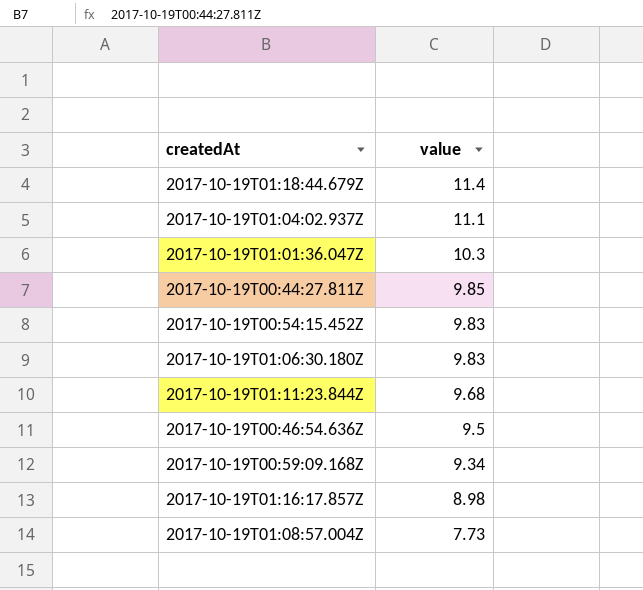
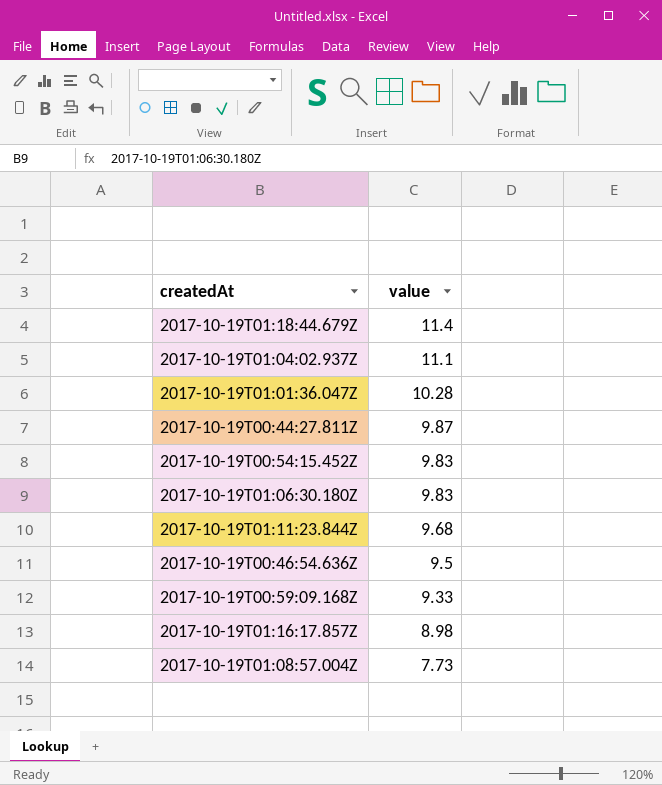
2017-10-19T01:01:36.047Z | value: 10.3 -> 10.28
2017-10-19T00:44:27.811Z | value: 9.85 -> 9.87
2017-10-19T00:59:09.168Z | value: 9.34 -> 9.33

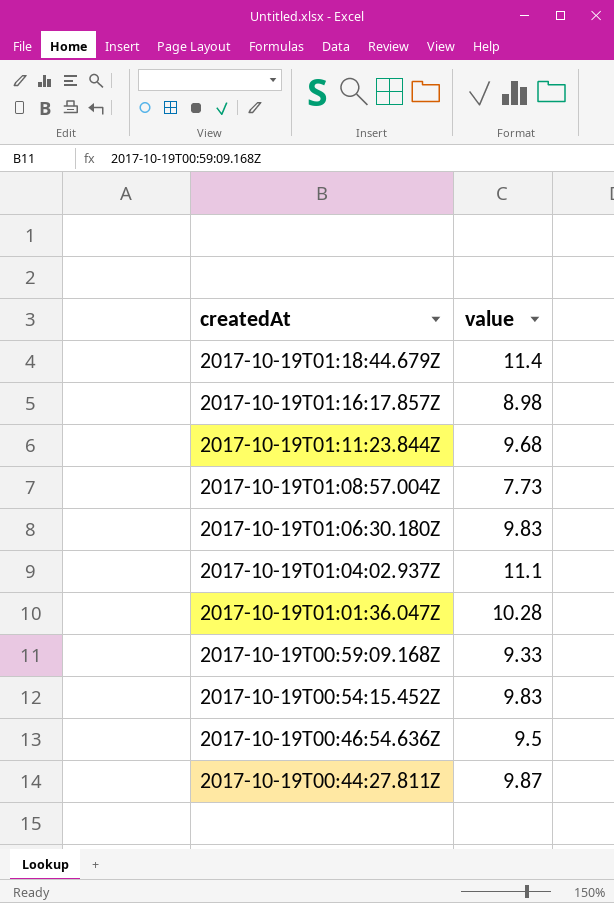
row order: value descending -> createdAt descending

